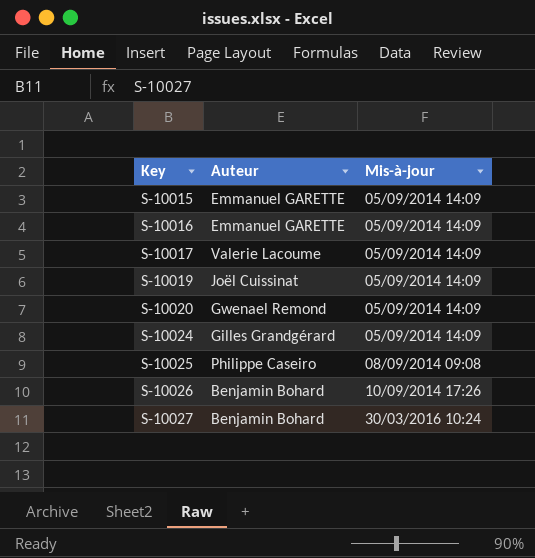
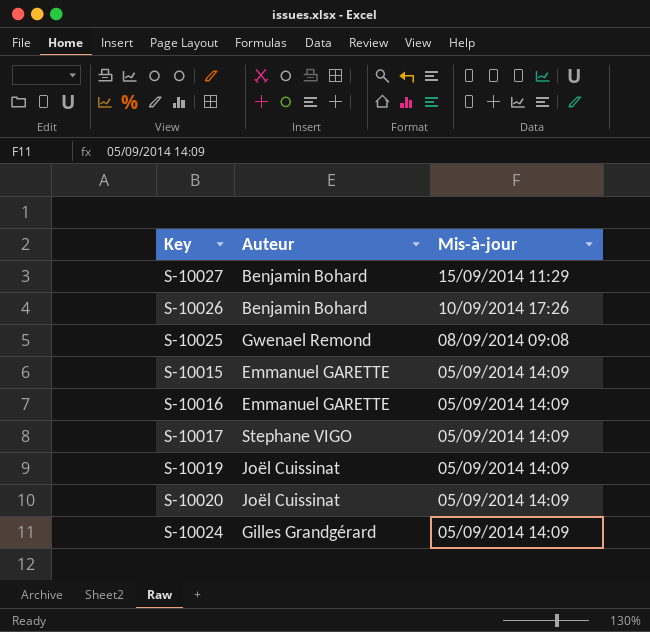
row order: Key ascending -> Mis-à-jour descending
S-10027 | Mis-à-jour: 30/03/2016 10:24 -> 15/09/2014 11:29
S-10025 | Auteur: Philippe Caseiro -> Gwenael Remond
S-10017 | Auteur: Valerie Lacoume -> Stephane VIGO
S-10020 | Auteur: Gwenael Remond -> Joël Cuissinat

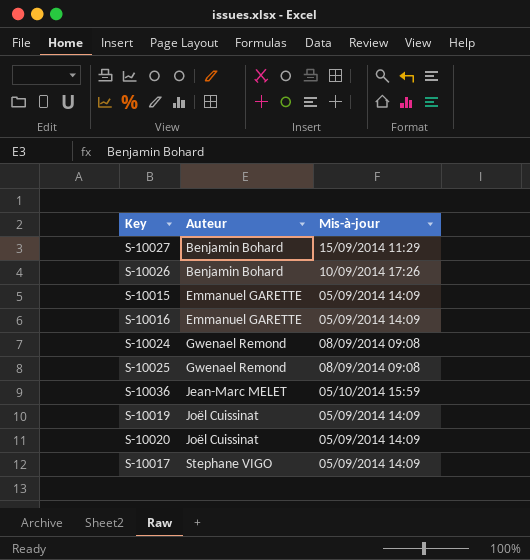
row order: Mis-à-jour descending -> Auteur ascending
S-10024 | Auteur: Gilles Grandgérard -> Gwenael Remond
S-10024 | Mis-à-jour: 05/09/2014 14:09 -> 08/09/2014 09:08
row S-10036: none -> Jean-Marc MELET | 05/10/2014 15:59

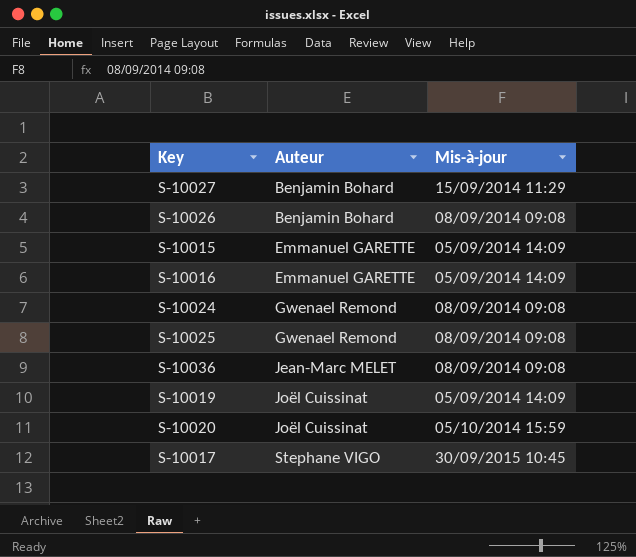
S-10026 | Mis-à-jour: 10/09/2014 17:26 -> 08/09/2014 09:08
S-10036 | Mis-à-jour: 05/10/2014 15:59 -> 08/09/2014 09:08
S-10020 | Mis-à-jour: 05/09/2014 14:09 -> 05/10/2014 15:59
S-10017 | Mis-à-jour: 05/09/2014 14:09 -> 30/09/2015 10:45

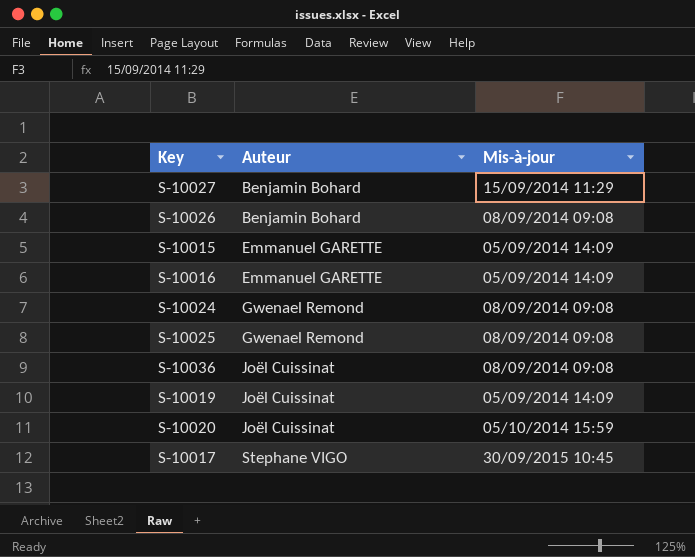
S-10036 | Auteur: Jean-Marc MELET -> Joël Cuissinat

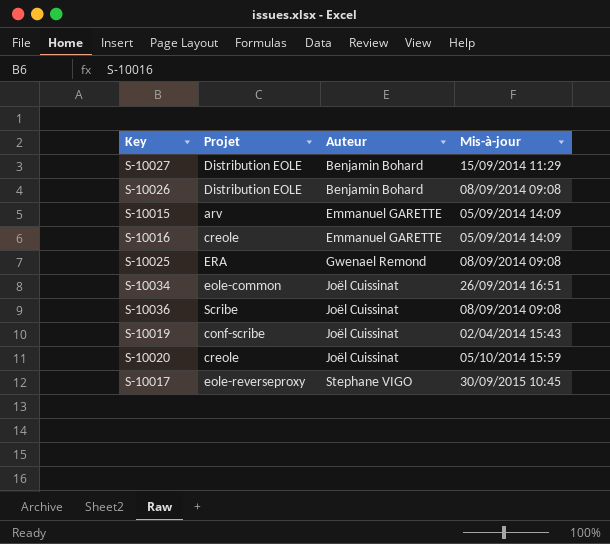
column Projet | position: none -> 2
row S-10024: Gwenael Remond | 08/09/2014 09:08 -> none
row S-10034: none -> eole-common | Joël Cuissinat | 26/09/2014 16:51
S-10019 | Mis-à-jour: 05/09/2014 14:09 -> 02/04/2014 15:43

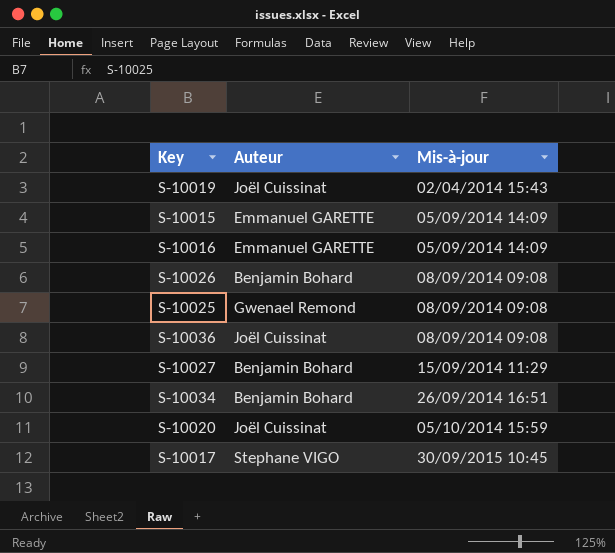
row order: Auteur ascending -> Mis-à-jour ascending
column Projet | position: 2 -> none
S-10034 | Auteur: Joël Cuissinat -> Benjamin Bohard

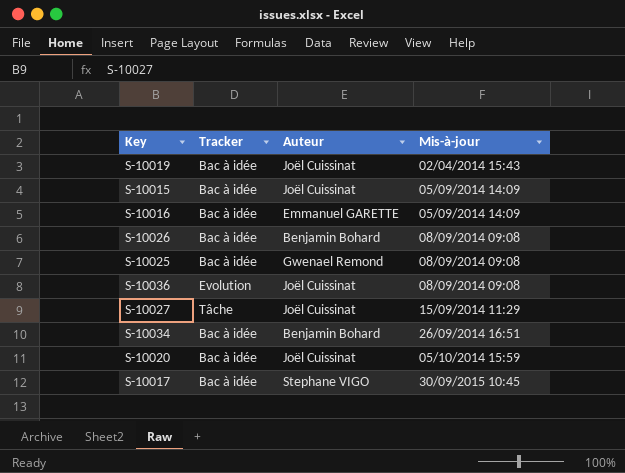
column Tracker | position: none -> 2
S-10015 | Auteur: Emmanuel GARETTE -> Joël Cuissinat
S-10027 | Auteur: Benjamin Bohard -> Joël Cuissinat

